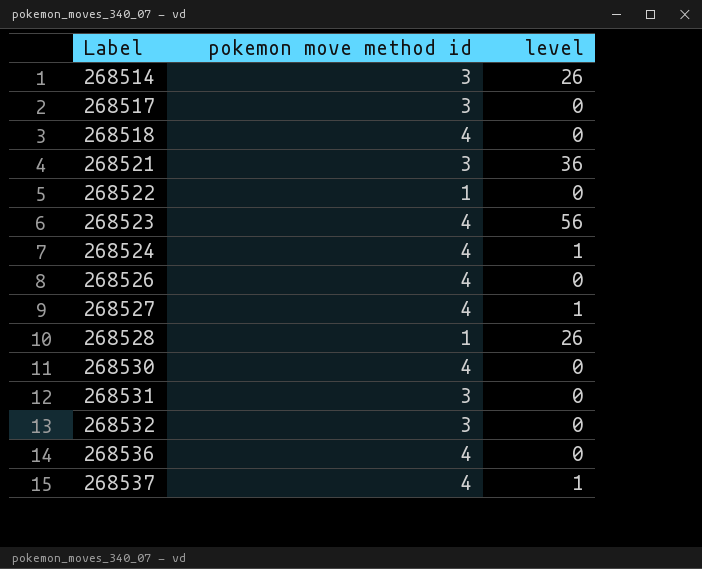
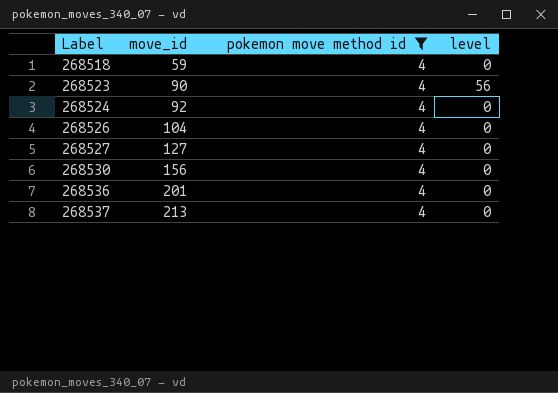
filter: none -> pokemon move method id = 4
column move_id | position: none -> 2
268524 | level: 1 -> 0
268527 | level: 1 -> 0
268537 | level: 1 -> 0

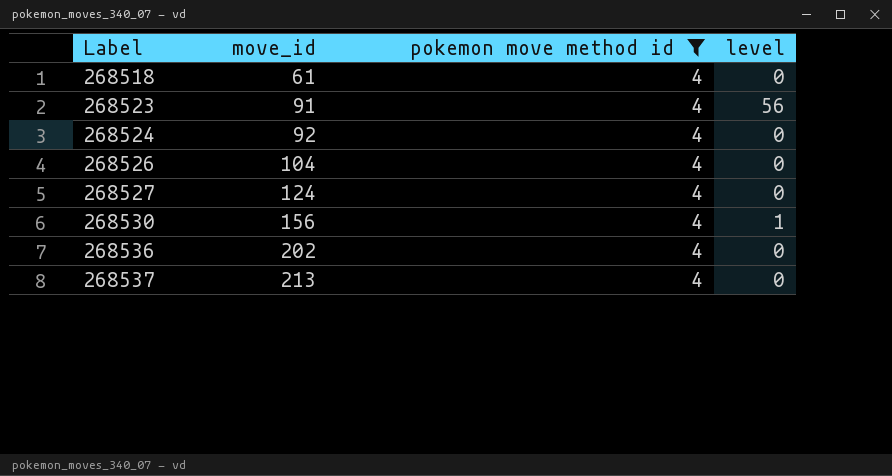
268518 | move_id: 59 -> 61
268523 | move_id: 90 -> 91
268527 | move_id: 127 -> 124
268530 | level: 0 -> 1
268536 | move_id: 201 -> 202

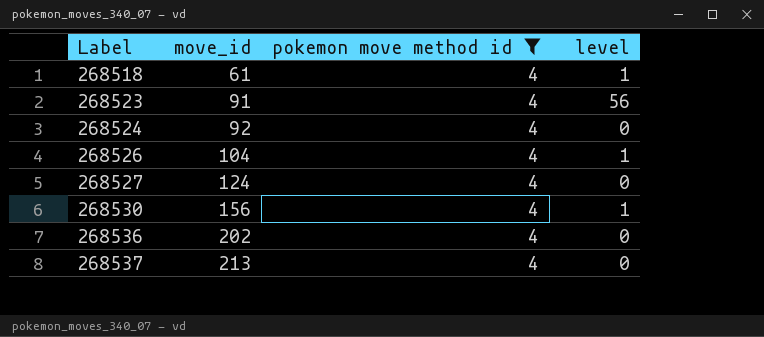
268518 | level: 0 -> 1
268526 | level: 0 -> 1

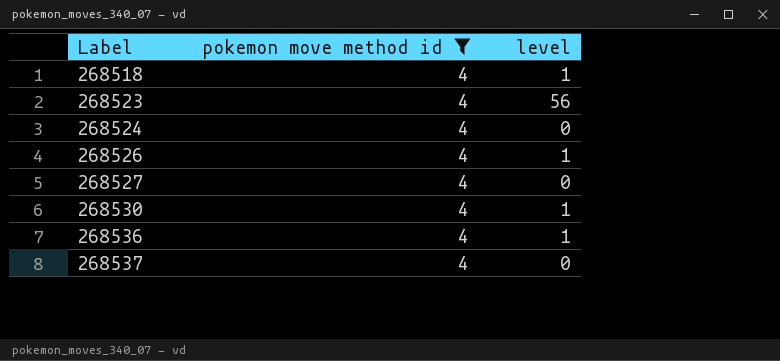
column move_id | position: 2 -> none
268536 | level: 0 -> 1

